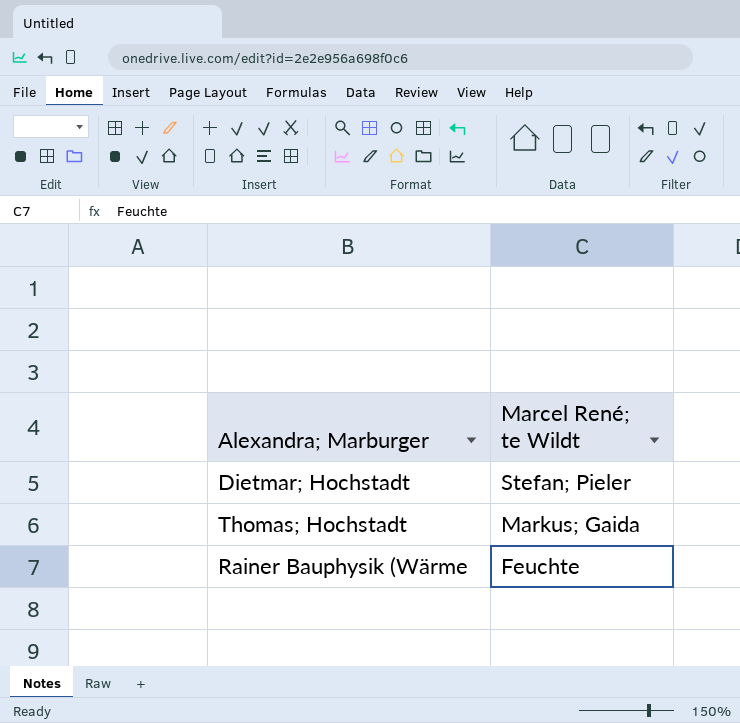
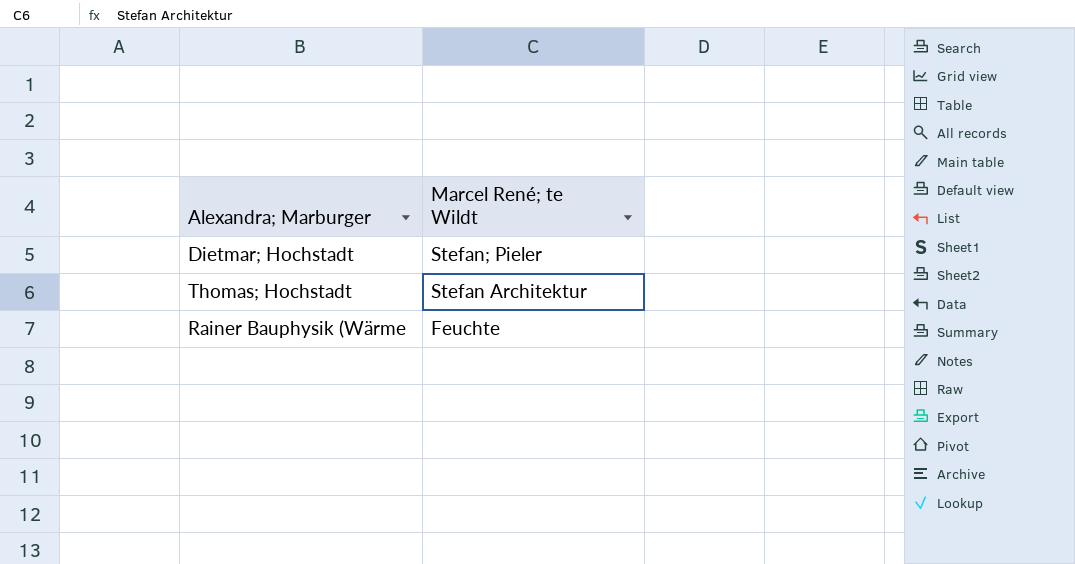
Thomas; Hochstadt | Marcel René; te Wildt: Markus; Gaida -> Stefan Architektur

